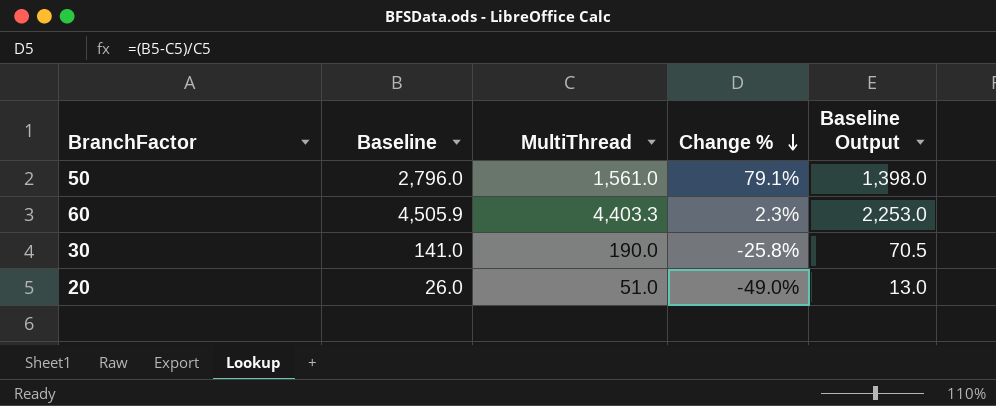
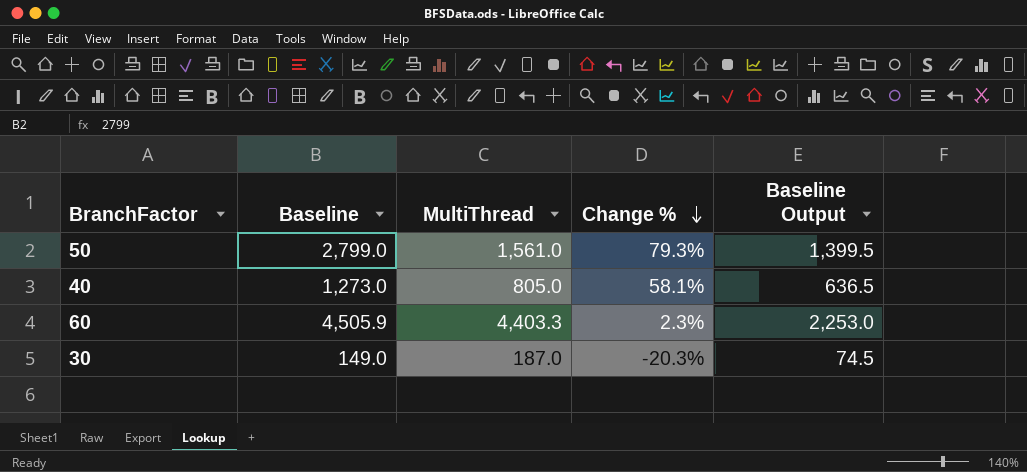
row 20: 26.0 | 51.0 | -49.0% | 13.0 -> none
50 | Baseline: 2,796.0 -> 2,799.0
50 | Change %: 79.1% -> 79.3%
50 | Baseline Output: 1,398.0 -> 1,399.5
row 40: none -> 1,273.0 | 805.0 | 58.1% | 636.5
30 | Baseline: 141.0 -> 149.0
30 | MultiThread: 190.0 -> 187.0
30 | Change %: -25.8% -> -20.3%
30 | Baseline Output: 70.5 -> 74.5

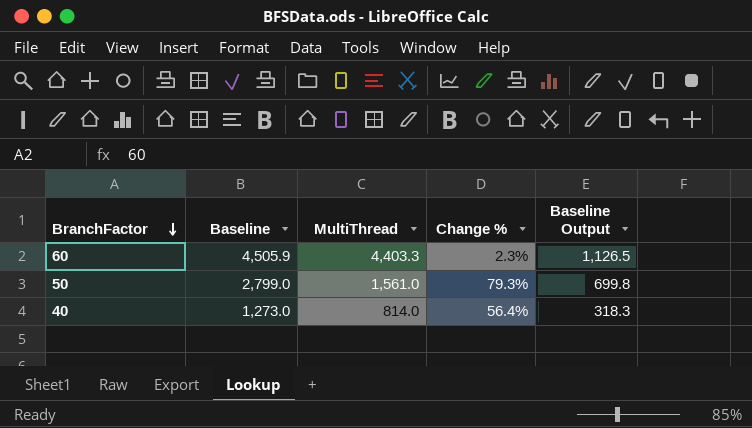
row order: Change % descending -> BranchFactor descending
column Baseline Output | formula: [Baseline] * 0.5 -> [Baseline] * 0.25
row 30: 149.0 | 187.0 | -20.3% | 74.5 -> none
40 | MultiThread: 805.0 -> 814.0
40 | Change %: 58.1% -> 56.4%

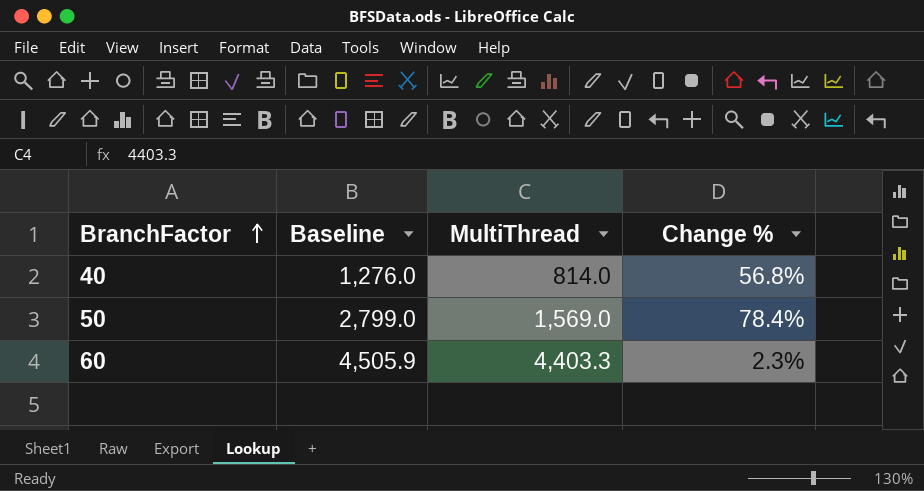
row order: BranchFactor descending -> BranchFactor ascending
column Baseline Output | formula: [Baseline] * 0.25 -> none
40 | Baseline: 1,273.0 -> 1,276.0
40 | Change %: 56.4% -> 56.8%
50 | MultiThread: 1,561.0 -> 1,569.0
50 | Change %: 79.3% -> 78.4%

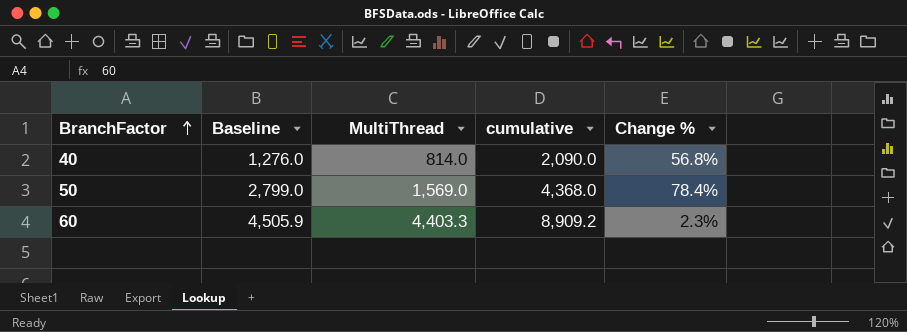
column cumulative | formula: none -> [Baseline] + [MultiThread]

